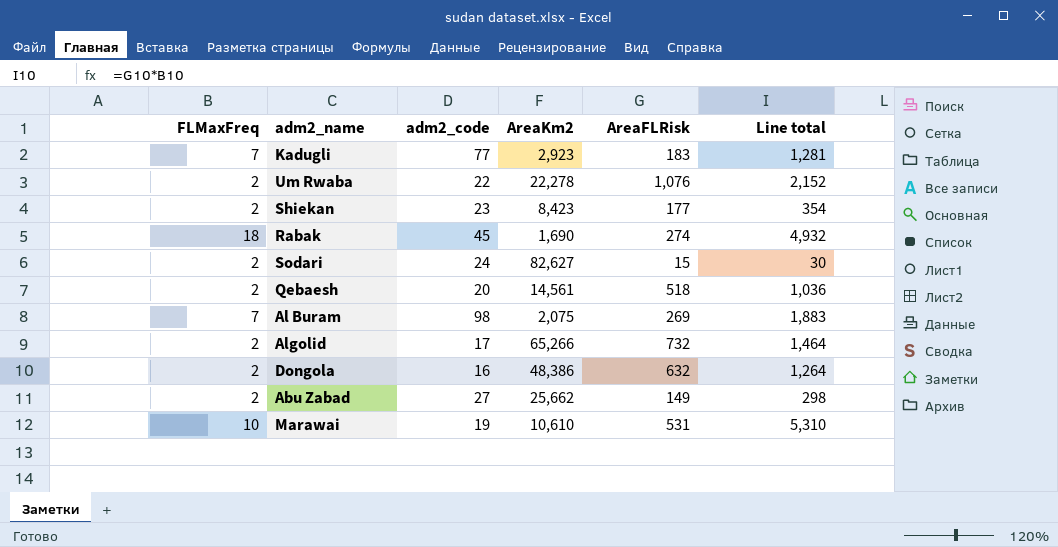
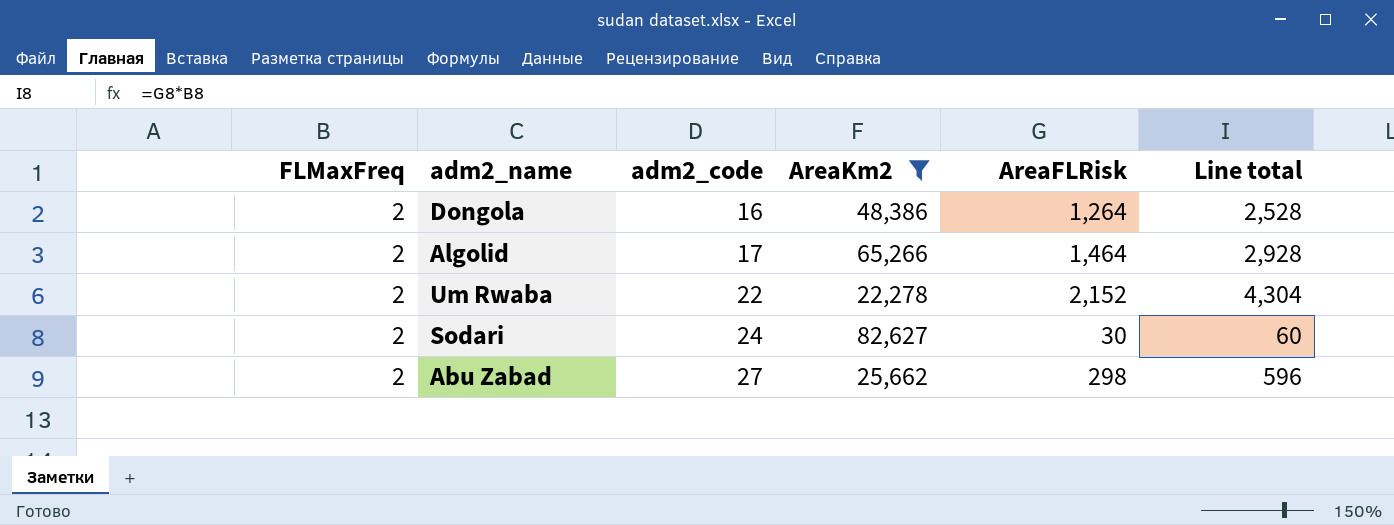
filter: none -> AreaKm2 >= 22,278
row order: none -> adm2_code ascending
Dongola | AreaFLRisk: 632 -> 1,264
Dongola | Line total: 1,264 -> 2,528
Algolid | AreaFLRisk: 732 -> 1,464
Algolid | Line total: 1,464 -> 2,928
Um Rwaba | AreaFLRisk: 1,076 -> 2,152
Um Rwaba | Line total: 2,152 -> 4,304
Sodari | AreaFLRisk: 15 -> 30
Sodari | Line total: 30 -> 60
Abu Zabad | AreaFLRisk: 149 -> 298
Abu Zabad | Line total: 298 -> 596

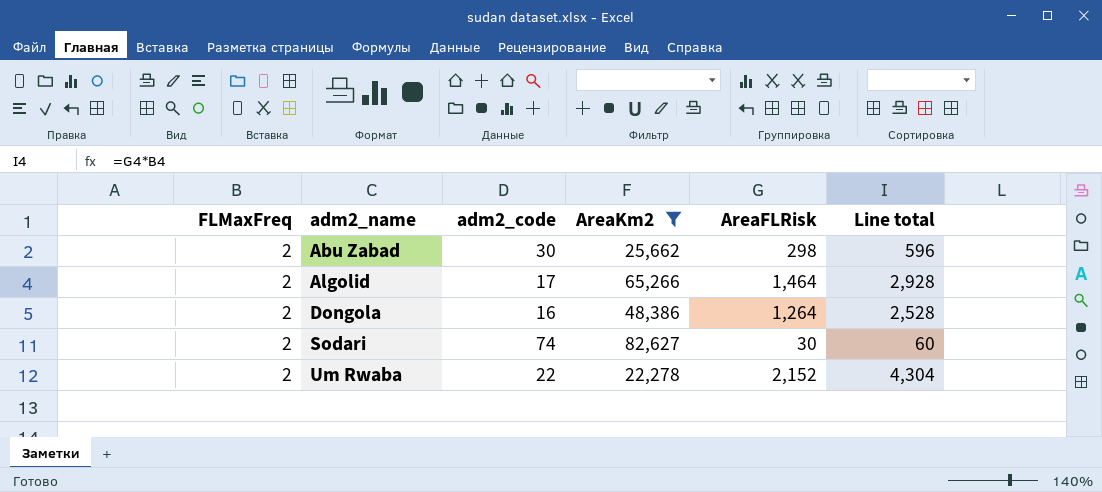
row order: adm2_code ascending -> adm2_name ascending
Abu Zabad | adm2_code: 27 -> 30
Sodari | adm2_code: 24 -> 74

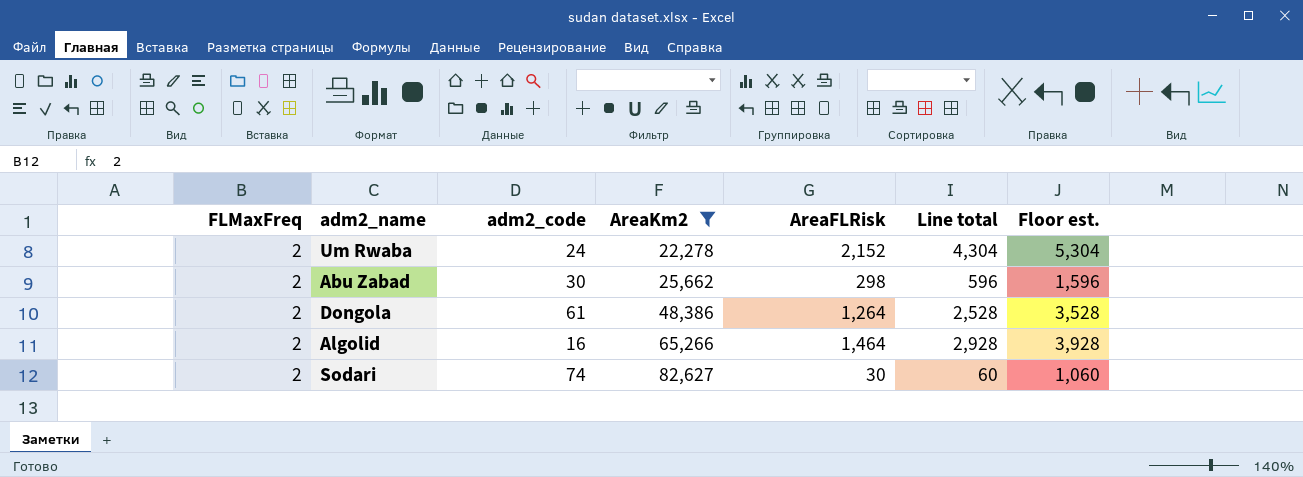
row order: adm2_name ascending -> AreaKm2 ascending
column Floor est. | formula: none -> [Line total] + 1000
Um Rwaba | adm2_code: 22 -> 24
Dongola | adm2_code: 16 -> 61
Algolid | adm2_code: 17 -> 16

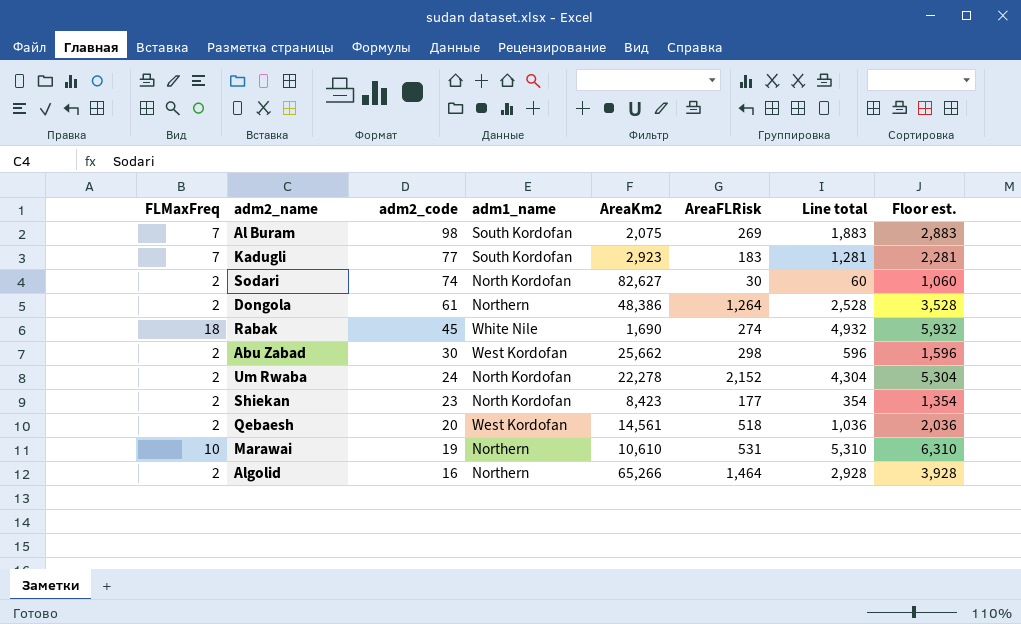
filter: AreaKm2 >= 22,278 -> none
row order: AreaKm2 ascending -> adm2_code descending
column adm1_name | position: none -> 4

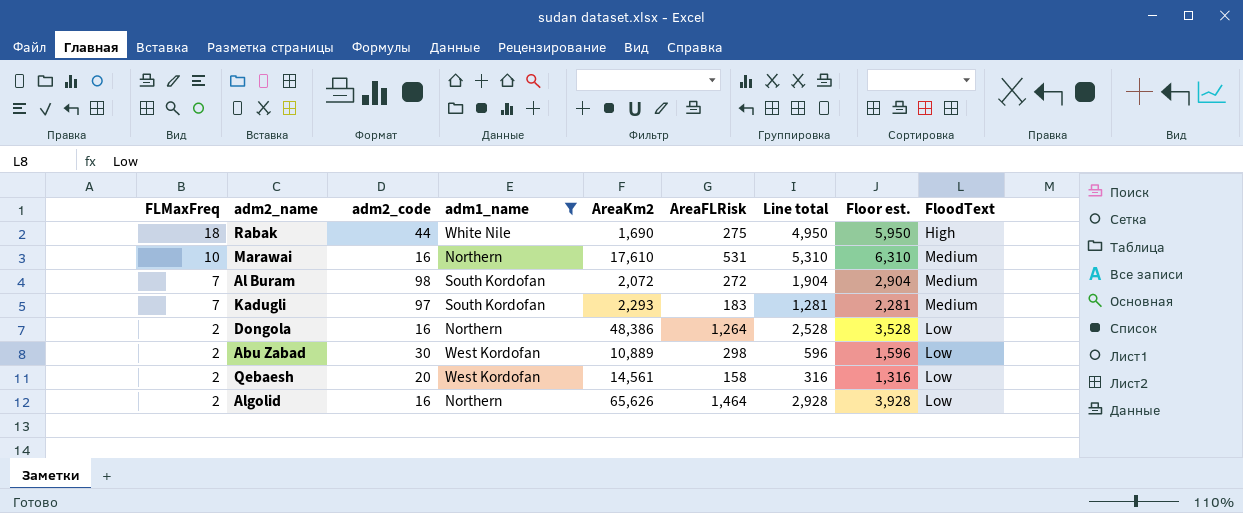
filter: none -> adm1_name != North Kordofan
row order: adm2_code descending -> FLMaxFreq descending
column FloodText | position: none -> 9
Rabak | adm2_code: 45 -> 44
Rabak | AreaFLRisk: 274 -> 275
Rabak | Line total: 4,932 -> 4,950
Rabak | Floor est.: 5,932 -> 5,950
Marawai | adm2_code: 19 -> 16
Marawai | AreaKm2: 10,610 -> 17,610
Al Buram | AreaKm2: 2,075 -> 2,072
Al Buram | AreaFLRisk: 269 -> 272
Al Buram | Line total: 1,883 -> 1,904
Al Buram | Floor est.: 2,883 -> 2,904
Kadugli | adm2_code: 77 -> 97
Kadugli | AreaKm2: 2,923 -> 2,293
Dongola | adm2_code: 61 -> 16
Abu Zabad | AreaKm2: 25,662 -> 10,889
Qebaesh | AreaFLRisk: 518 -> 158
Qebaesh | Line total: 1,036 -> 316
Qebaesh | Floor est.: 2,036 -> 1,316
Algolid | AreaKm2: 65,266 -> 65,626

